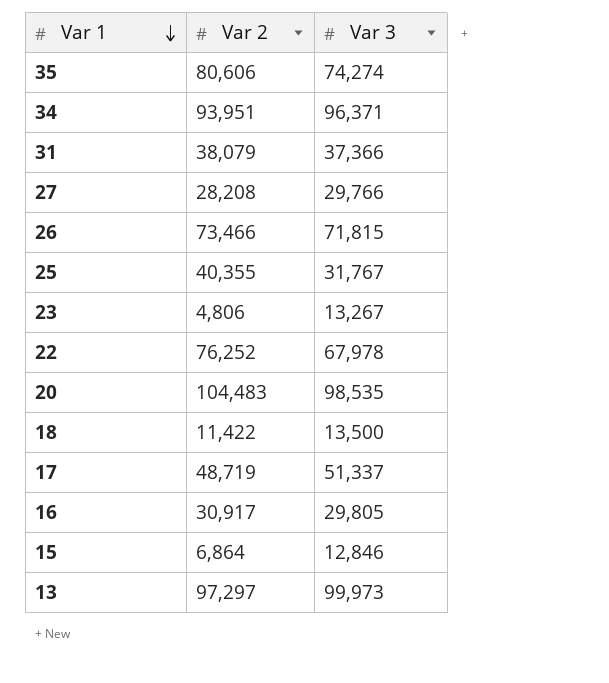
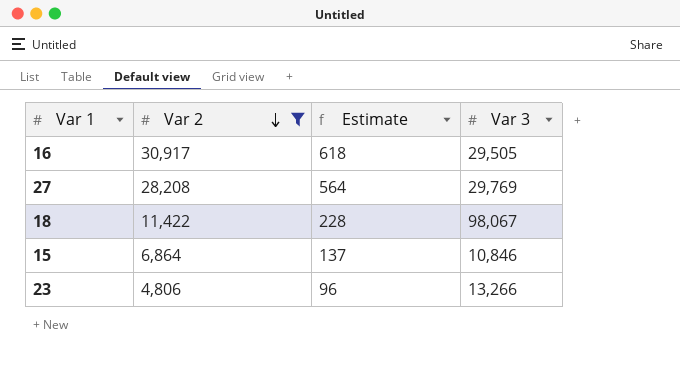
filter: none -> Var 2 <= 30,917
row order: Var 1 descending -> Var 2 descending
column Estimate | formula: none -> [Var 2] * 0.02
16 | Var 3: 29,805 -> 29,505
27 | Var 3: 29,766 -> 29,769
18 | Var 3: 13,500 -> 98,067
15 | Var 3: 12,846 -> 10,846
23 | Var 3: 13,267 -> 13,266

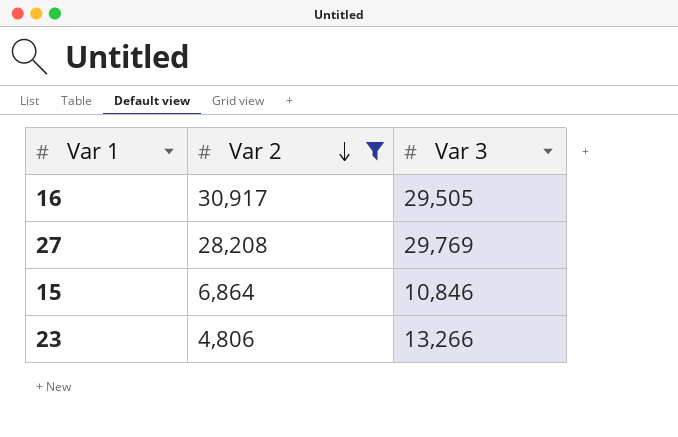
column Estimate | formula: [Var 2] * 0.02 -> none
row 18: 11,422 | 228 | 98,067 -> none

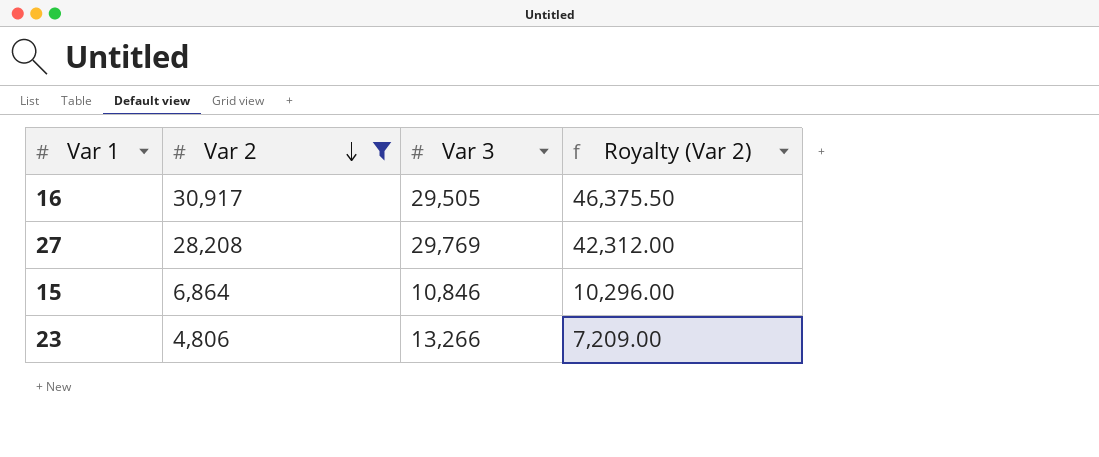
column Royalty (Var 2) | formula: none -> [Var 2] * 1.5

